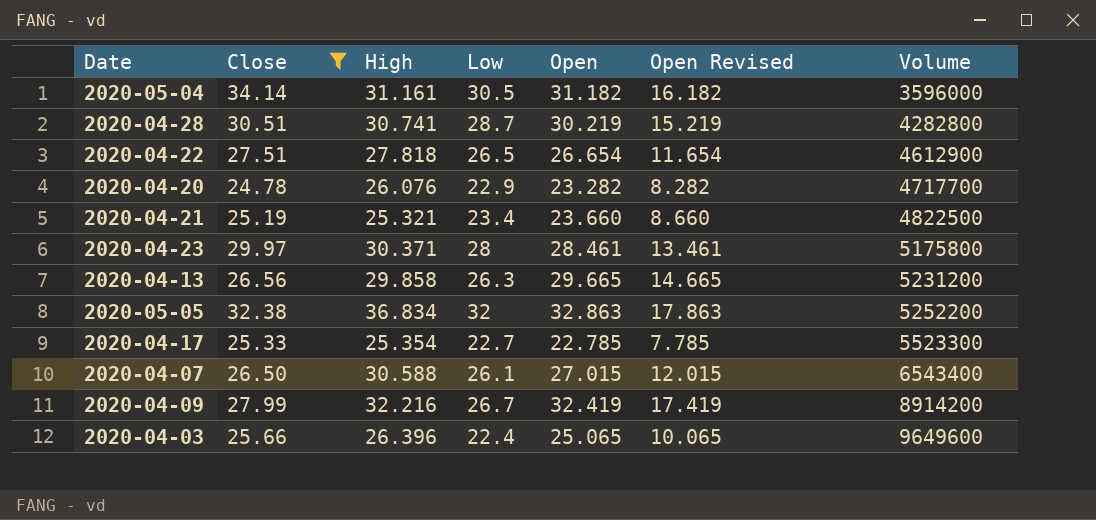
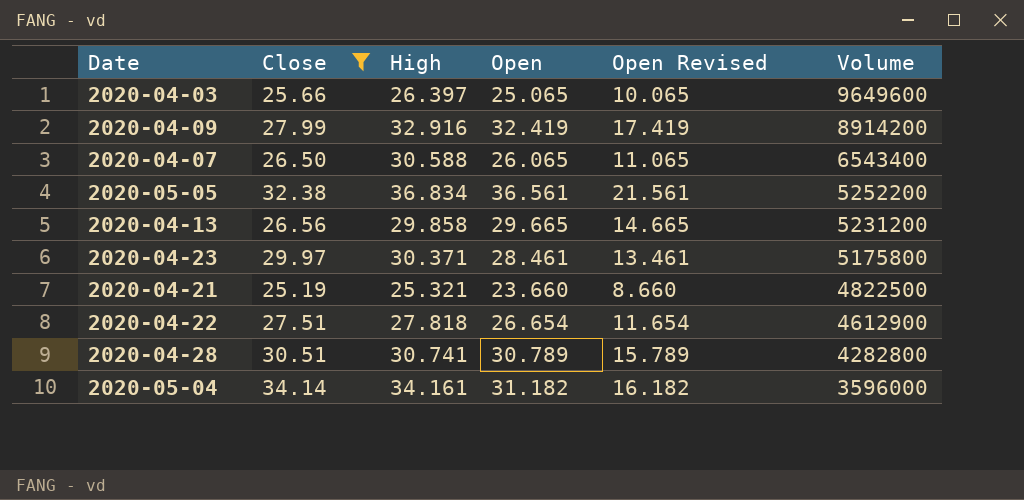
row order: Volume ascending -> Volume descending
column Low | position: 4 -> none
row 2020-04-20: 24.78 | 26.076 | 22.9 | 23.282 | 8.282 | 4717700 -> none
row 2020-04-17: 25.33 | 25.354 | 22.7 | 22.785 | 7.785 | 5523300 -> none
2020-04-03 | High: 26.396 -> 26.397
2020-04-09 | High: 32.216 -> 32.916
2020-04-07 | Open: 27.015 -> 26.065
2020-04-07 | Open Revised: 12.015 -> 11.065
2020-05-05 | Open: 32.863 -> 36.561
2020-05-05 | Open Revised: 17.863 -> 21.561
2020-04-28 | Open: 30.219 -> 30.789
2020-04-28 | Open Revised: 15.219 -> 15.789
2020-05-04 | High: 31.161 -> 34.161

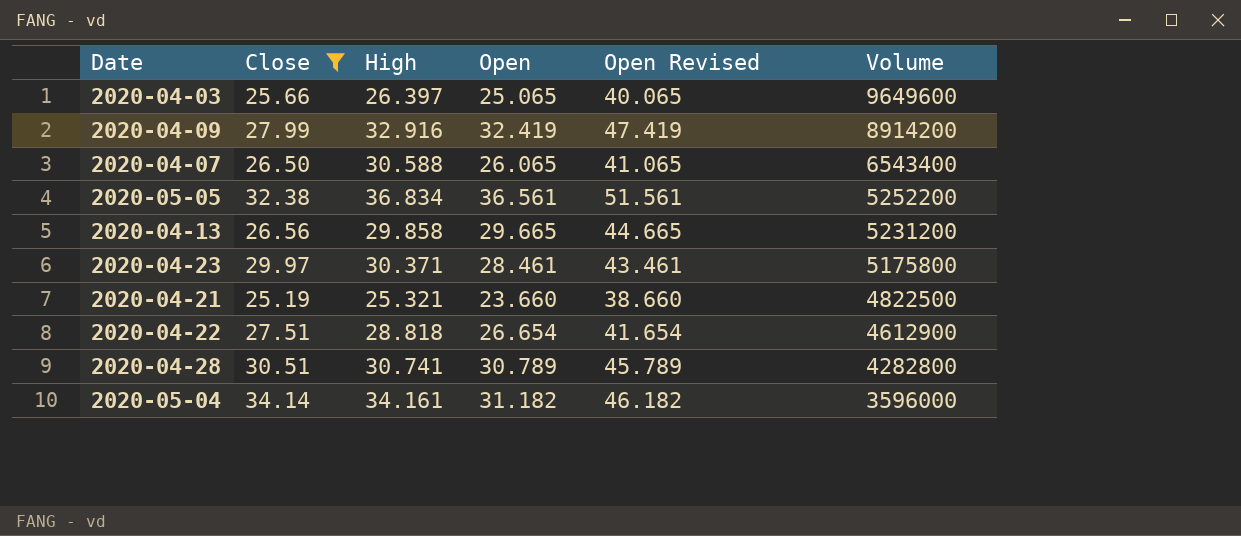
column Open Revised | formula: [Open] - 15 -> [Open] + 15
2020-04-22 | High: 27.818 -> 28.818

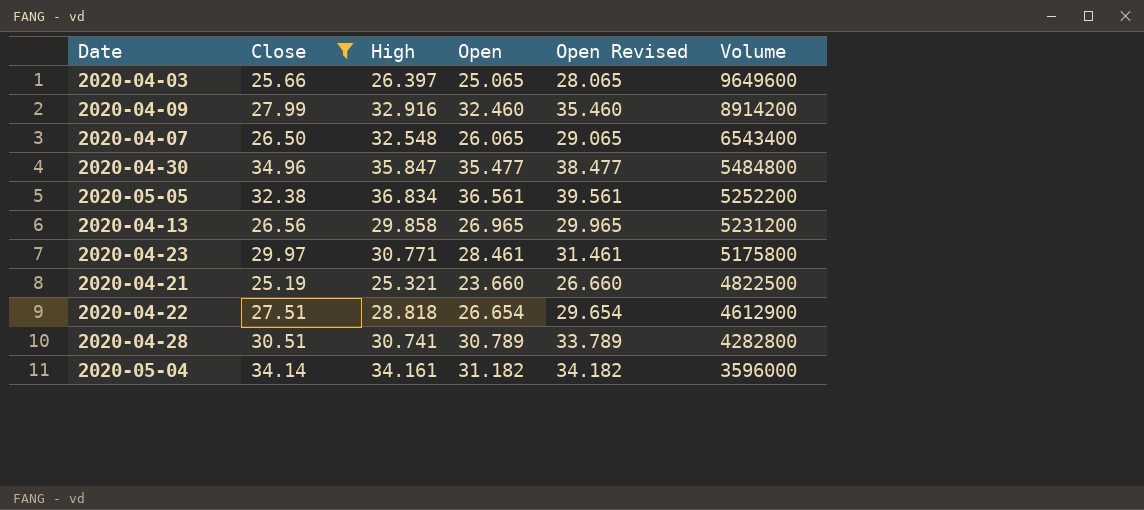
column Open Revised | formula: [Open] + 15 -> [Open] + 3
2020-04-09 | Open: 32.419 -> 32.460
2020-04-07 | High: 30.588 -> 32.548
row 2020-04-30: none -> 34.96 | 35.847 | 35.477 | 38.477 | 5484800
2020-04-13 | Open: 29.665 -> 26.965
2020-04-23 | High: 30.371 -> 30.771

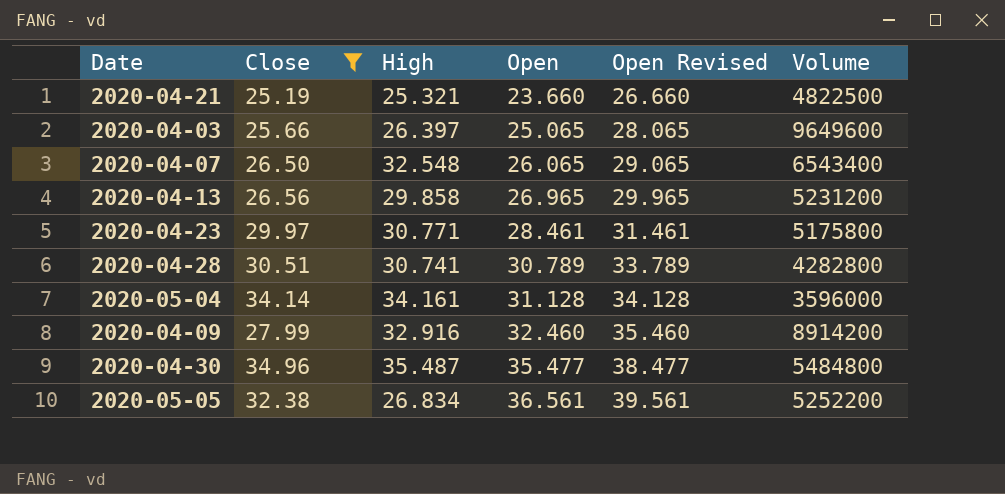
row order: Volume descending -> Open ascending
row 2020-04-22: 27.51 | 28.818 | 26.654 | 29.654 | 4612900 -> none
2020-05-04 | Open: 31.182 -> 31.128
2020-05-04 | Open Revised: 34.182 -> 34.128
2020-04-30 | High: 35.847 -> 35.487
2020-05-05 | High: 36.834 -> 26.834

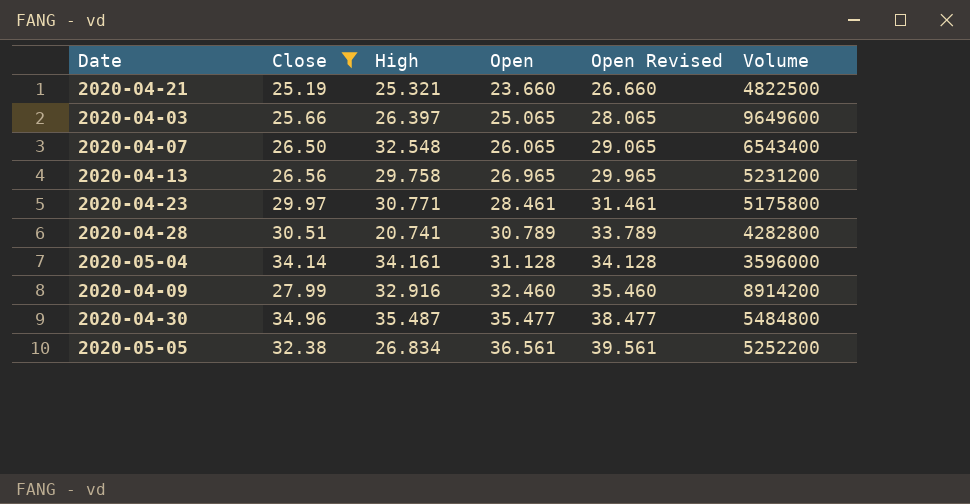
2020-04-13 | High: 29.858 -> 29.758
2020-04-28 | High: 30.741 -> 20.741

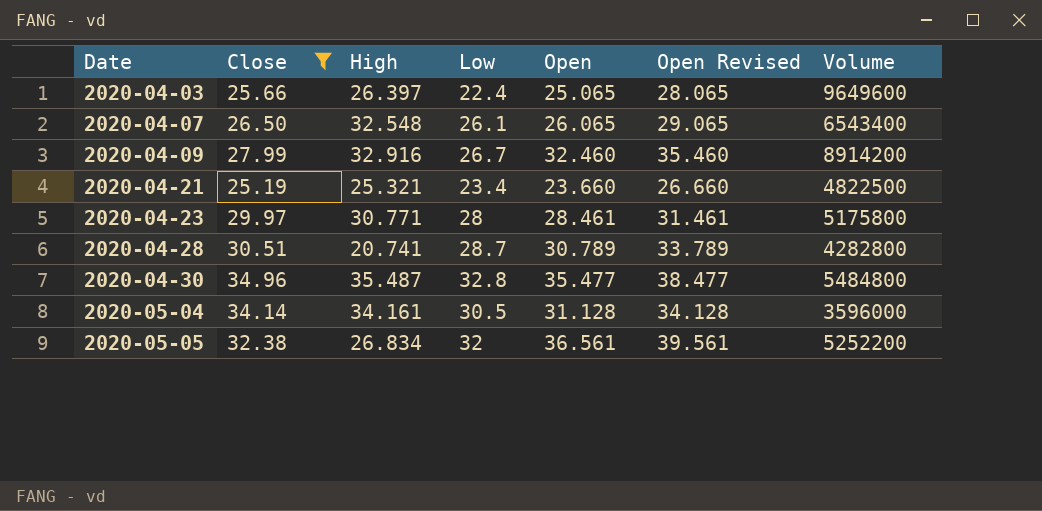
row order: Open ascending -> Date ascending
column Low | position: none -> 4
row 2020-04-13: 26.56 | 29.758 | 26.965 | 29.965 | 5231200 -> none

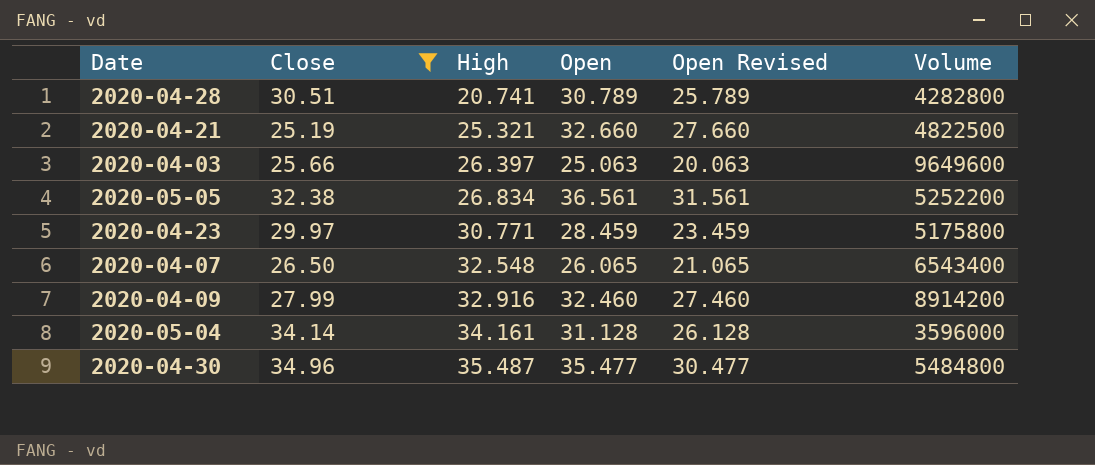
row order: Date ascending -> High ascending
column Low | position: 4 -> none
column Open Revised | formula: [Open] + 3 -> [Open] - 5
2020-04-21 | Open: 23.660 -> 32.660
2020-04-03 | Open: 25.065 -> 25.063
2020-04-23 | Open: 28.461 -> 28.459

